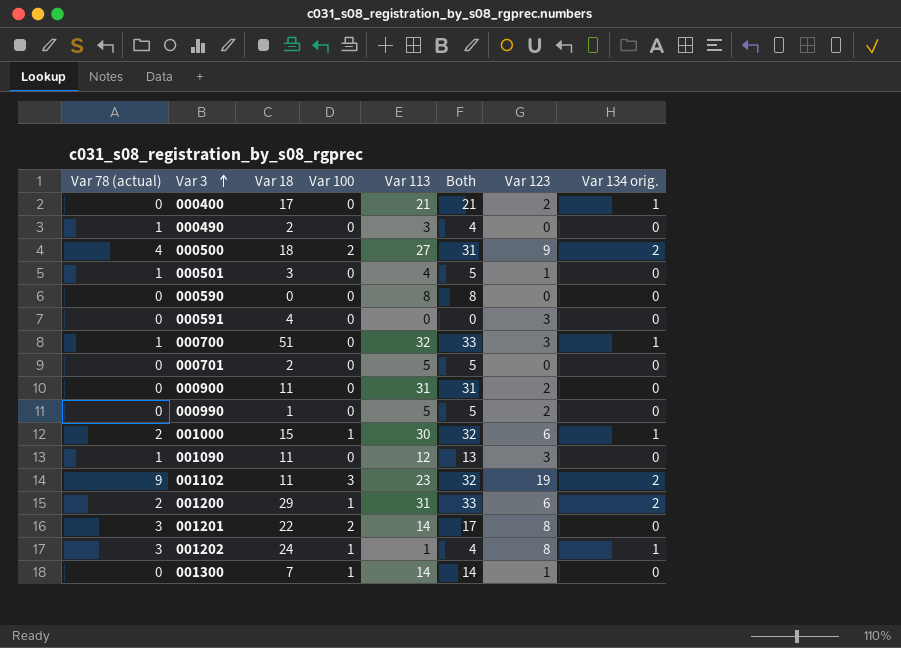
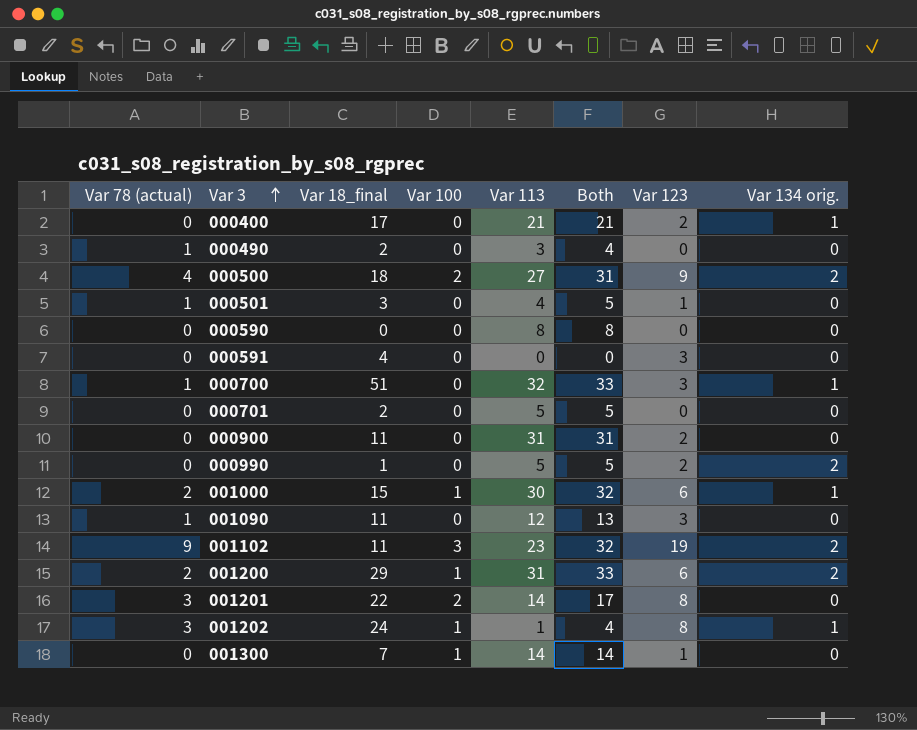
column name: Var 18 -> Var 18_final
000990 | Var 134 orig.: 0 -> 2

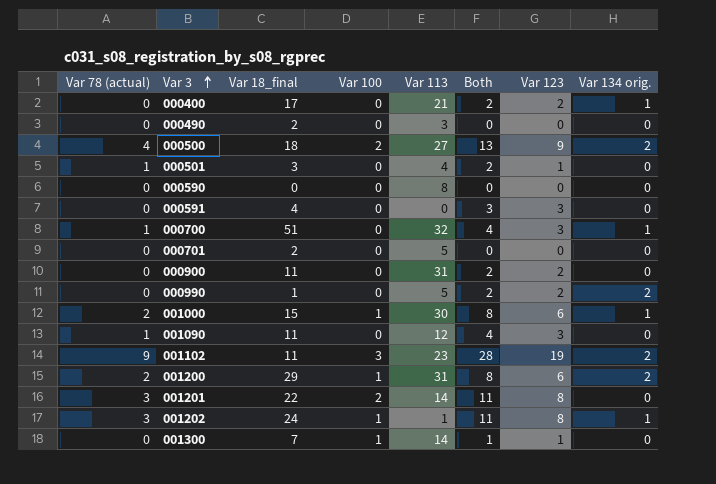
column Both | formula: [Var 78 (actual)] + [Var 113] -> [Var 78 (actual)] + [Var 123]
000490 | Var 78 (actual): 1 -> 0

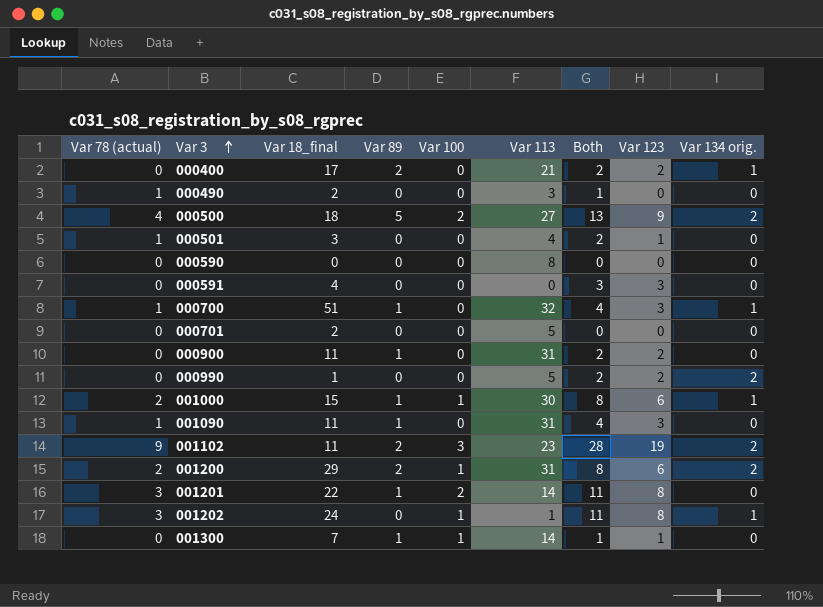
column Var 89 | position: none -> 4
000490 | Var 78 (actual): 0 -> 1
000490 | Both: 0 -> 1
001090 | Var 113: 12 -> 31

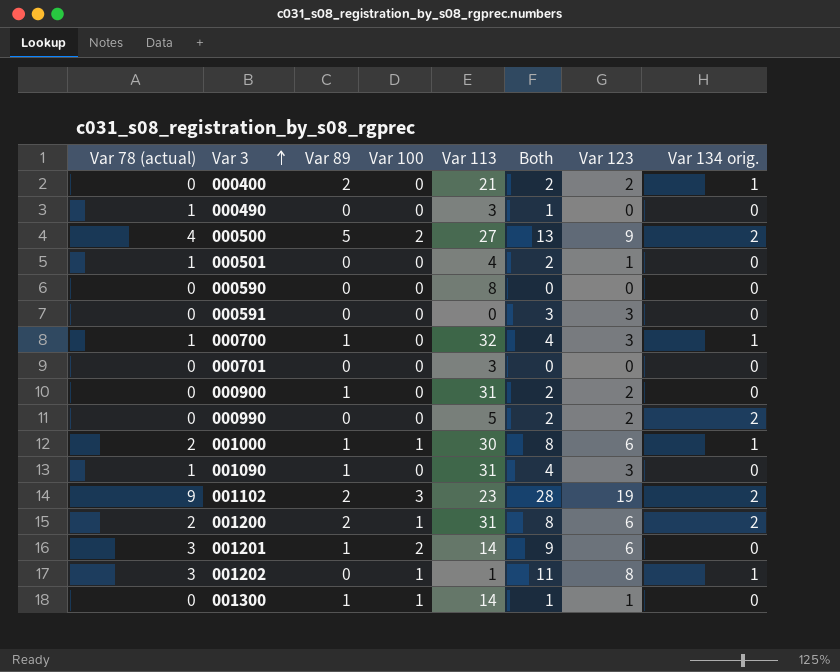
column Var 18_final | position: 3 -> none
000701 | Var 113: 5 -> 3
001201 | Both: 11 -> 9
001201 | Var 123: 8 -> 6

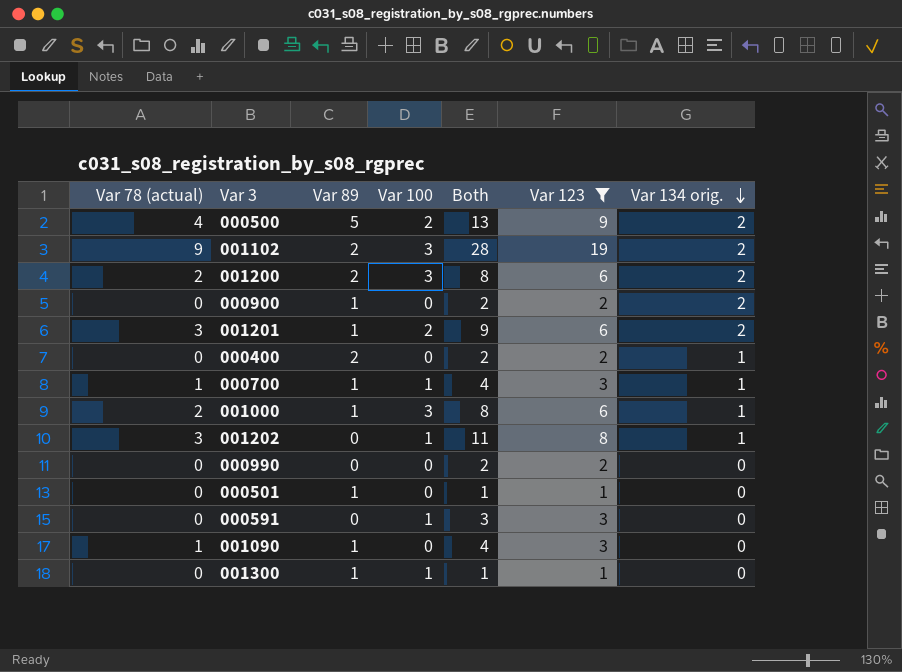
filter: none -> Var 123 != 0
row order: Var 3 ascending -> Var 134 orig. descending
column Var 113 | position: 5 -> none
001200 | Var 100: 1 -> 3
000900 | Var 134 orig.: 0 -> 2
001201 | Var 134 orig.: 0 -> 2
000700 | Var 100: 0 -> 1
001000 | Var 100: 1 -> 3
000990 | Var 134 orig.: 2 -> 0
000501 | Var 78 (actual): 1 -> 0
000501 | Var 89: 0 -> 1
000501 | Both: 2 -> 1
000591 | Var 100: 0 -> 1

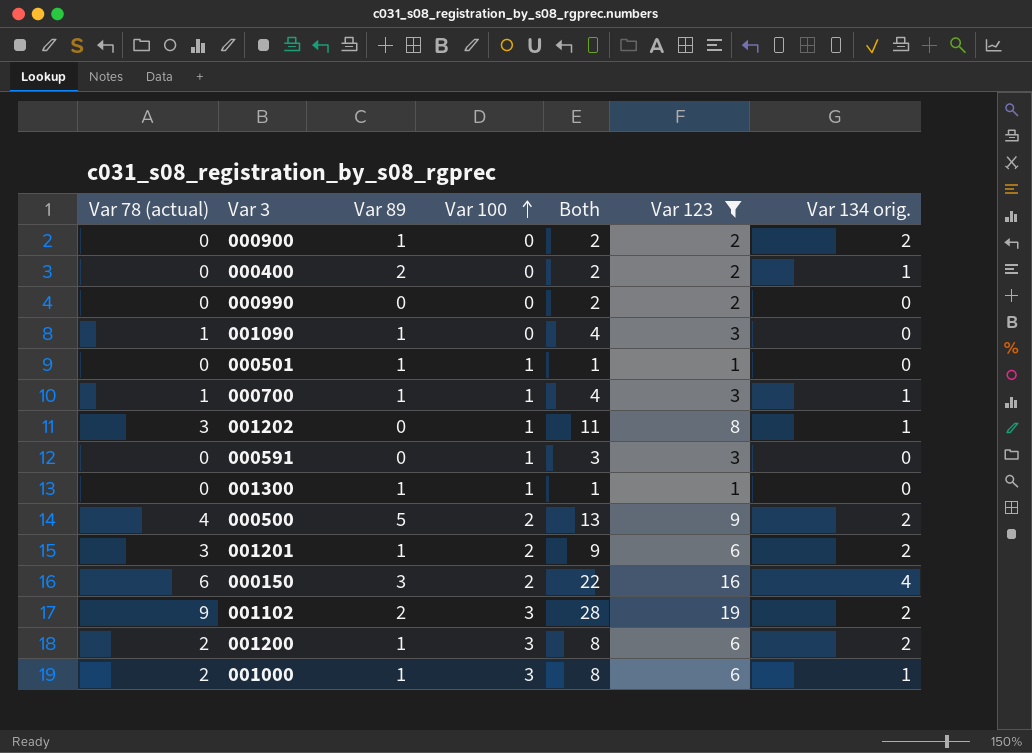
row order: Var 134 orig. descending -> Var 100 ascending
000501 | Var 100: 0 -> 1
row 000150: none -> 6 | 3 | 2 | 22 | 16 | 4
001200 | Var 89: 2 -> 1

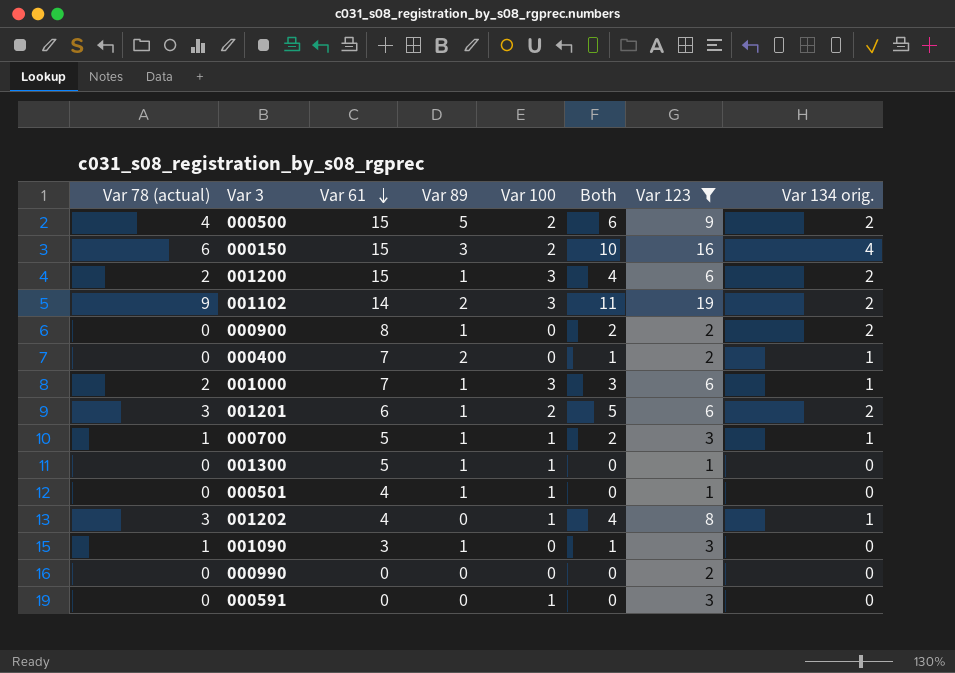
row order: Var 100 ascending -> Var 61 descending
column Var 61 | position: none -> 3
column Both | formula: [Var 78 (actual)] + [Var 123] -> [Var 78 (actual)] + [Var 134 orig.]

